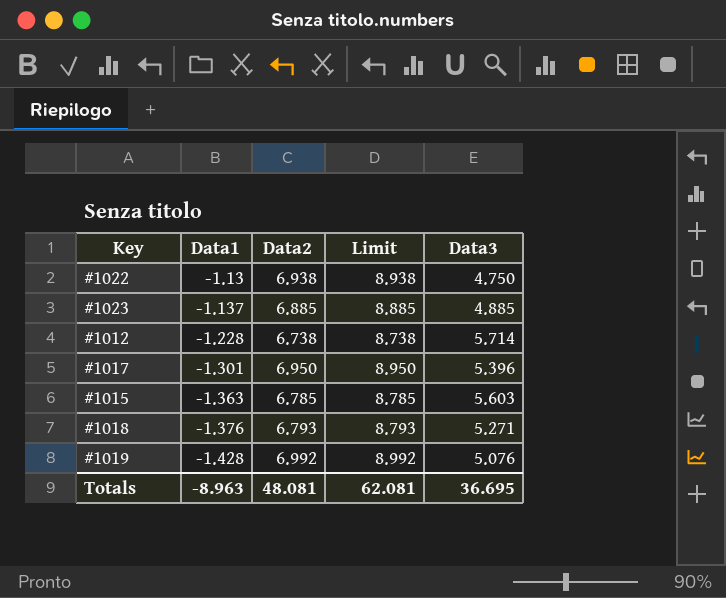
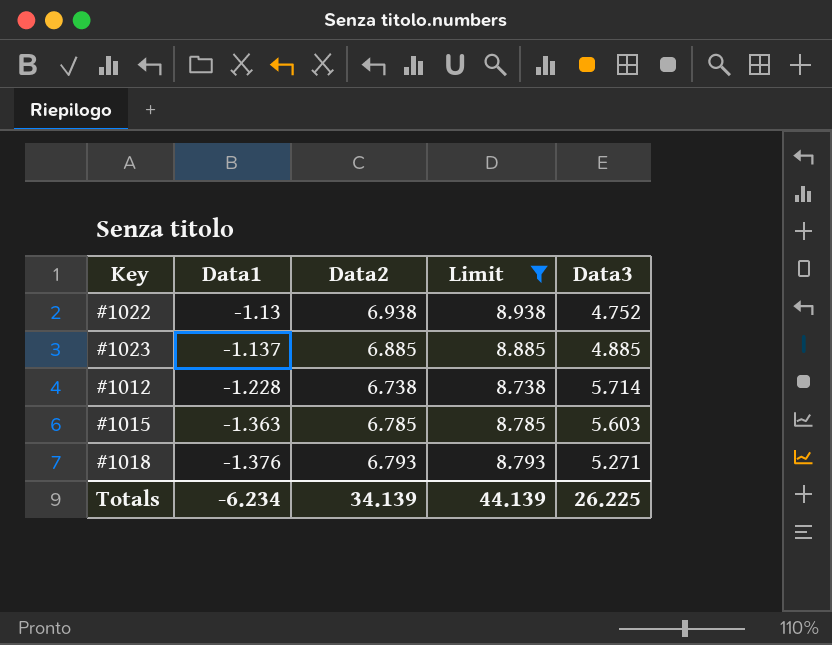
filter: none -> Limit <= 8.938
#1022 | Data3: 4.750 -> 4.752
Totals | Data1: -8.963 -> -6.234
Totals | Data2: 48.081 -> 34.139
Totals | Limit: 62.081 -> 44.139
Totals | Data3: 36.695 -> 26.225

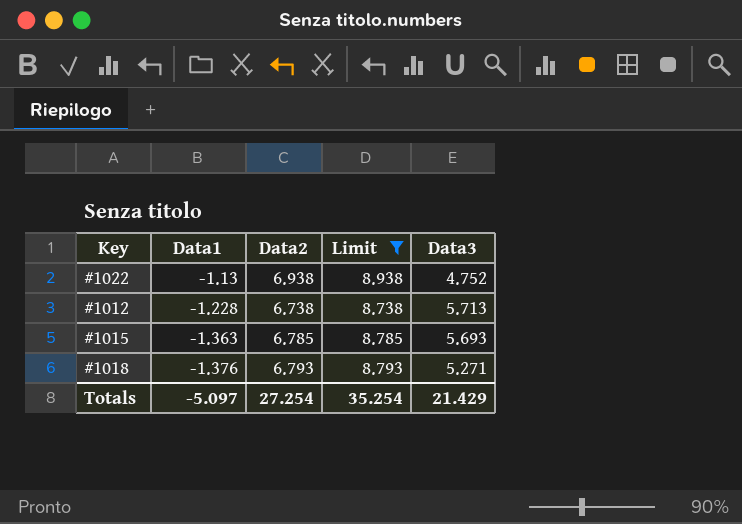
row #1023: -1.137 | 6.885 | 8.885 | 4.885 -> none
#1012 | Data3: 5.714 -> 5.713
#1015 | Data3: 5.603 -> 5.693
Totals | Data1: -6.234 -> -5.097
Totals | Data2: 34.139 -> 27.254
Totals | Limit: 44.139 -> 35.254
Totals | Data3: 26.225 -> 21.429

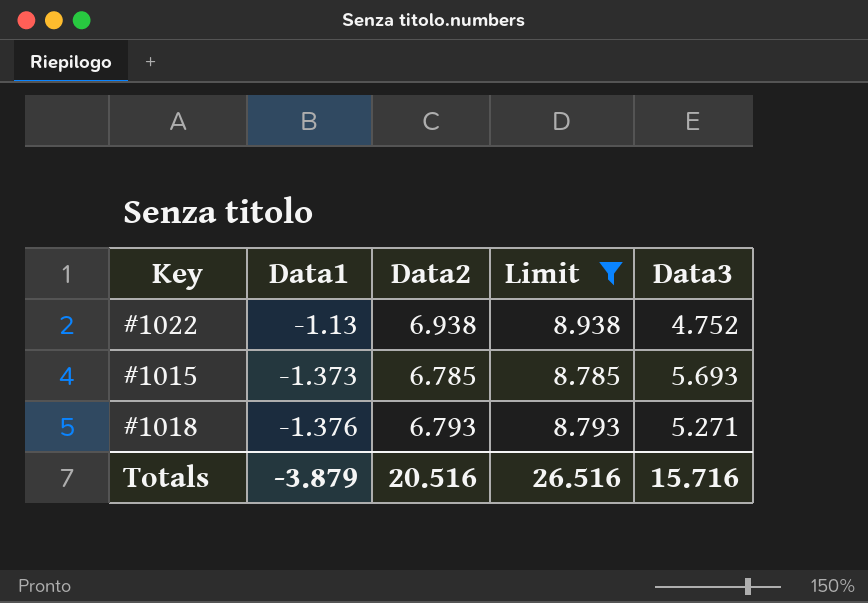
row #1012: -1.228 | 6.738 | 8.738 | 5.713 -> none
#1015 | Data1: -1.363 -> -1.373
Totals | Data1: -5.097 -> -3.879
Totals | Data2: 27.254 -> 20.516
Totals | Limit: 35.254 -> 26.516
Totals | Data3: 21.429 -> 15.716

